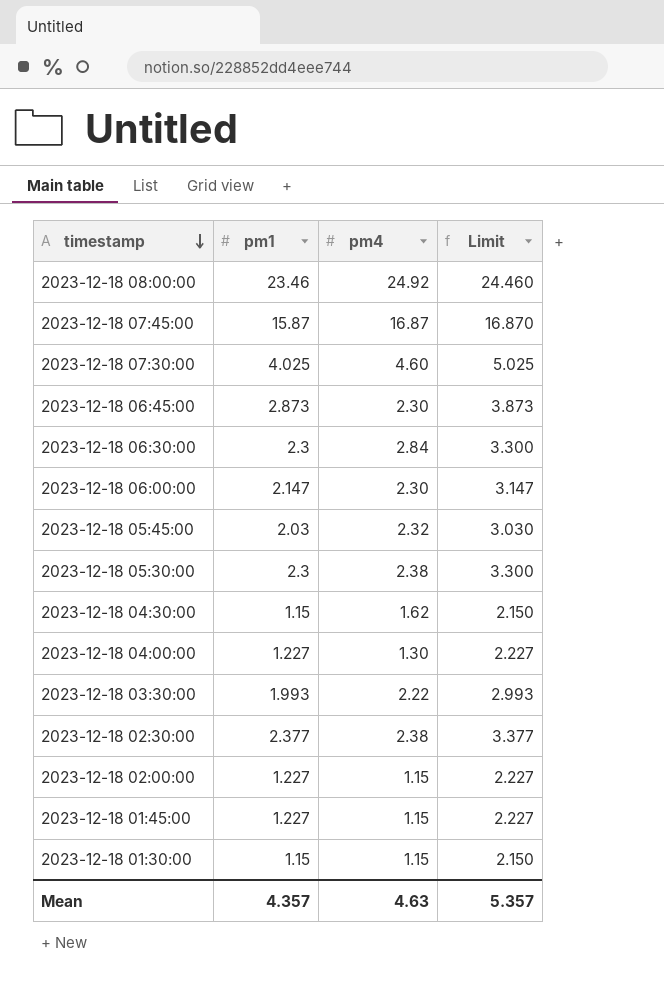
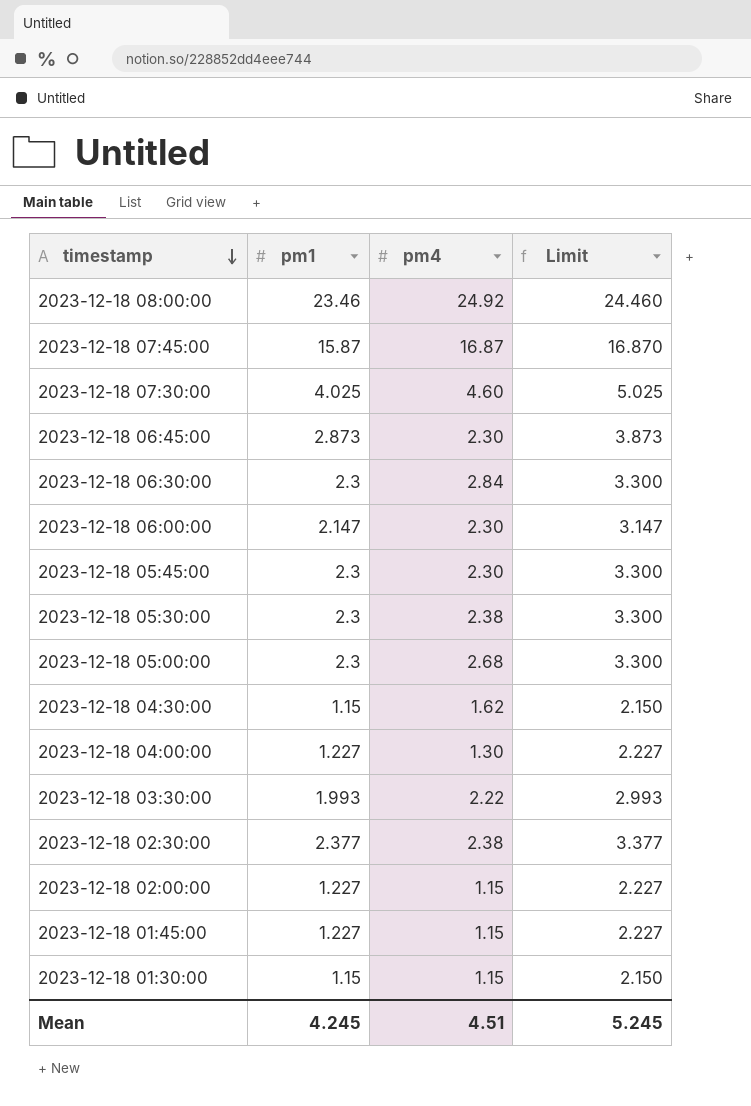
2023-12-18 05:45:00 | pm1: 2.03 -> 2.3
2023-12-18 05:45:00 | pm4: 2.32 -> 2.30
2023-12-18 05:45:00 | Limit: 3.030 -> 3.300
row 2023-12-18 05:00:00: none -> 2.3 | 2.68 | 3.300
Mean | pm1: 4.357 -> 4.245
Mean | pm4: 4.63 -> 4.51
Mean | Limit: 5.357 -> 5.245

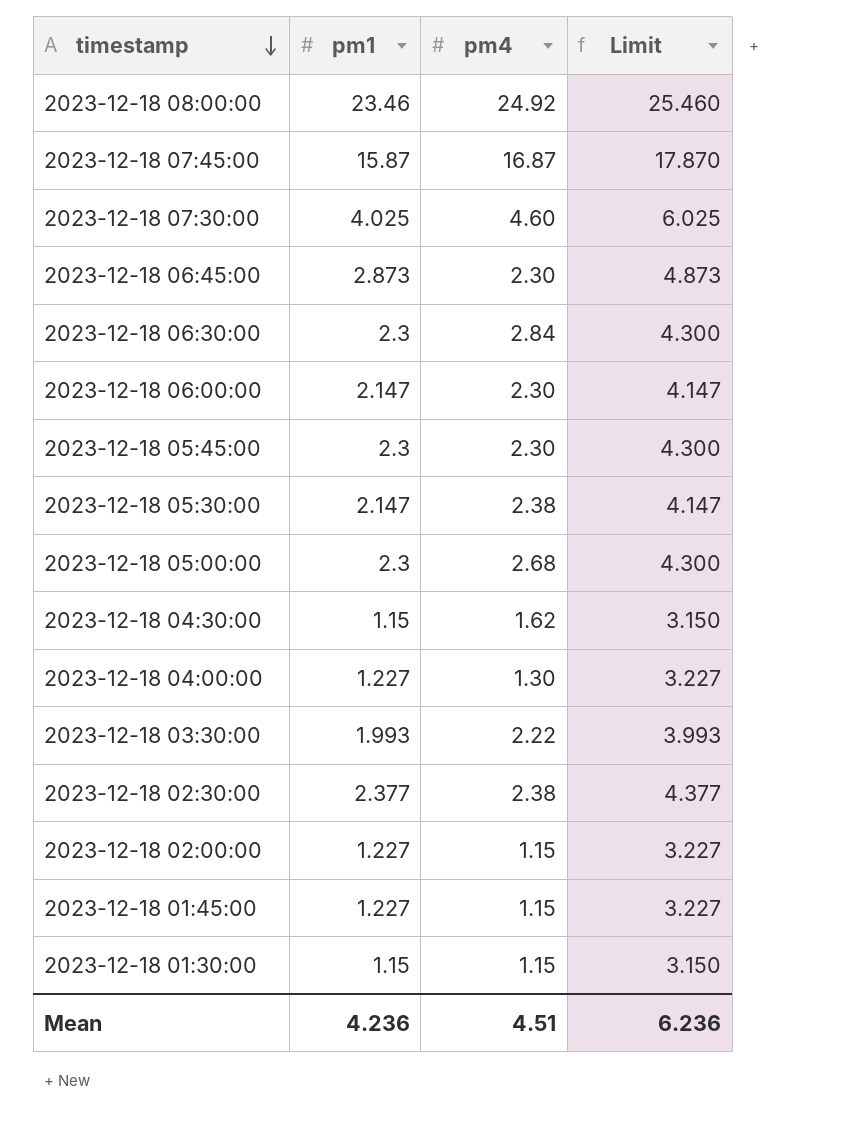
column Limit | formula: [pm1] + 1 -> [pm1] + 2
2023-12-18 05:30:00 | pm1: 2.3 -> 2.147
Mean | pm1: 4.245 -> 4.236
Mean | Limit: 5.245 -> 6.236

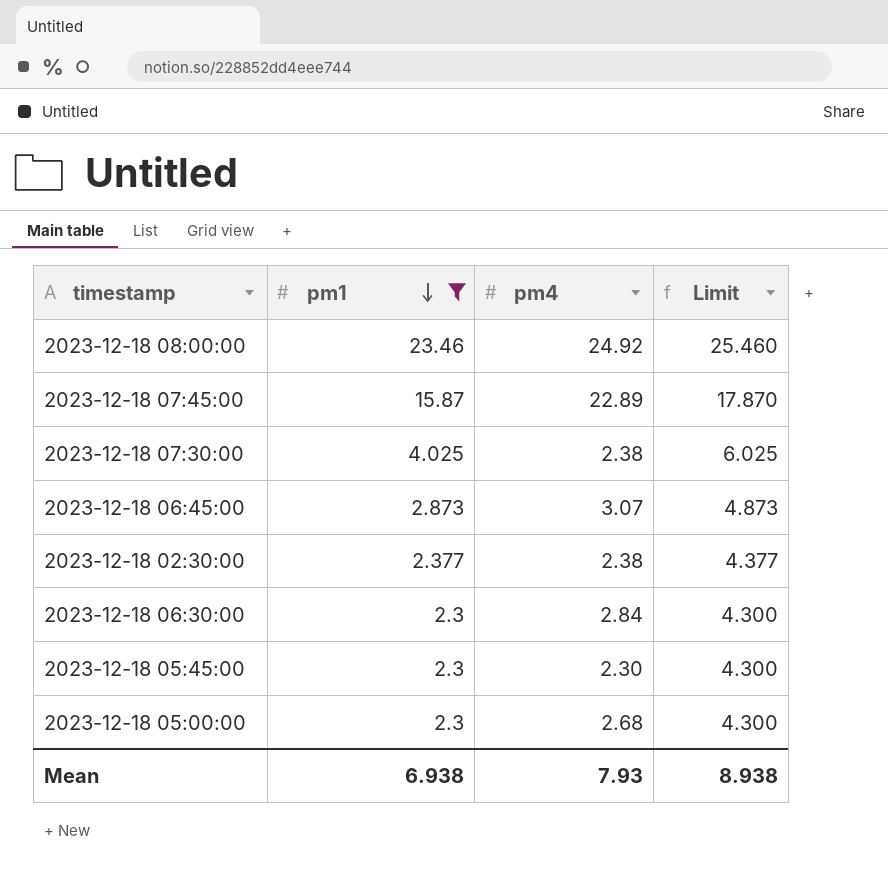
filter: none -> pm1 >= 2.3
row order: timestamp descending -> pm1 descending
2023-12-18 07:45:00 | pm4: 16.87 -> 22.89
2023-12-18 07:30:00 | pm4: 4.60 -> 2.38
2023-12-18 06:45:00 | pm4: 2.30 -> 3.07
Mean | pm1: 4.236 -> 6.938
Mean | pm4: 4.51 -> 7.93
Mean | Limit: 6.236 -> 8.938

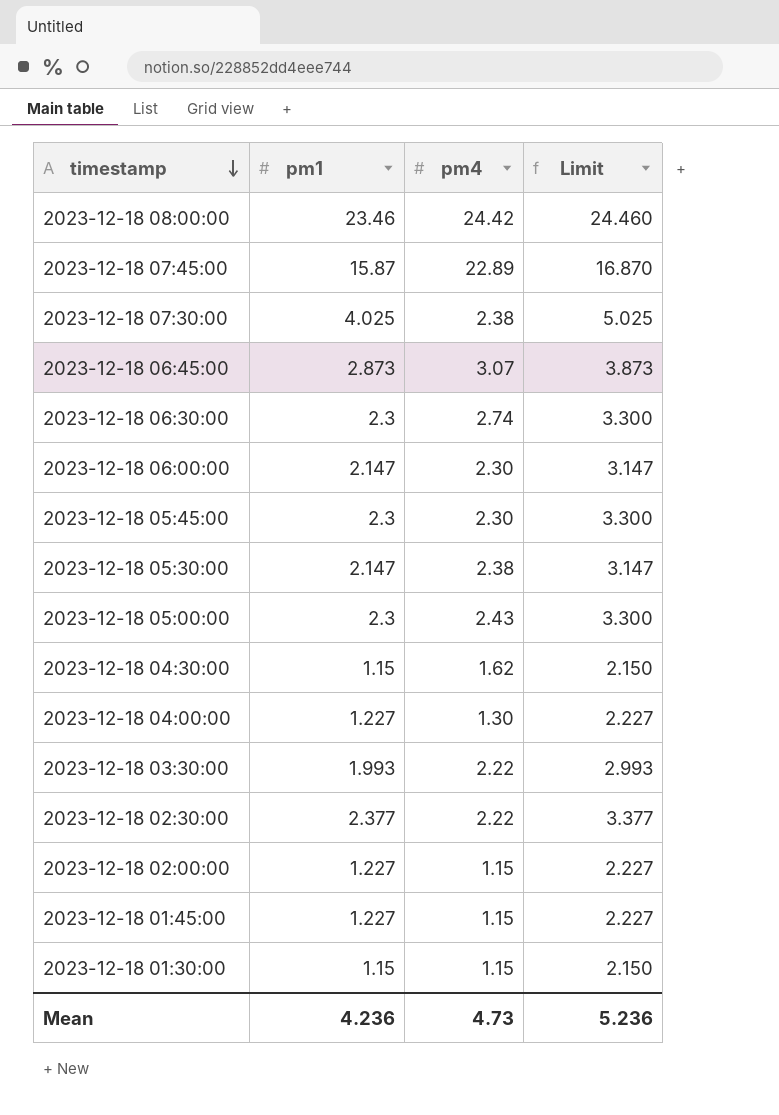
filter: pm1 >= 2.3 -> none
row order: pm1 descending -> timestamp descending
column Limit | formula: [pm1] + 2 -> [pm1] + 1
2023-12-18 08:00:00 | pm4: 24.92 -> 24.42
2023-12-18 06:30:00 | pm4: 2.84 -> 2.74
2023-12-18 05:00:00 | pm4: 2.68 -> 2.43
2023-12-18 02:30:00 | pm4: 2.38 -> 2.22
Mean | pm1: 6.938 -> 4.236
Mean | pm4: 7.93 -> 4.73
Mean | Limit: 8.938 -> 5.236

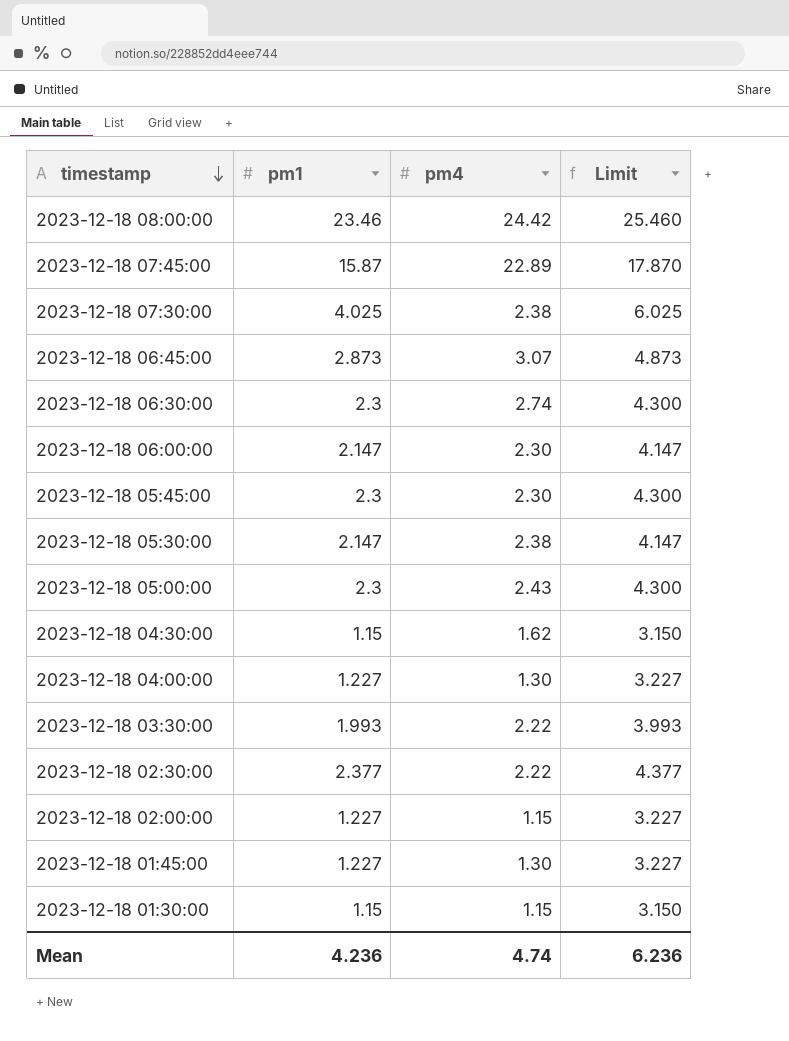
column Limit | formula: [pm1] + 1 -> [pm1] + 2
2023-12-18 01:45:00 | pm4: 1.15 -> 1.30
Mean | pm4: 4.73 -> 4.74
Mean | Limit: 5.236 -> 6.236

